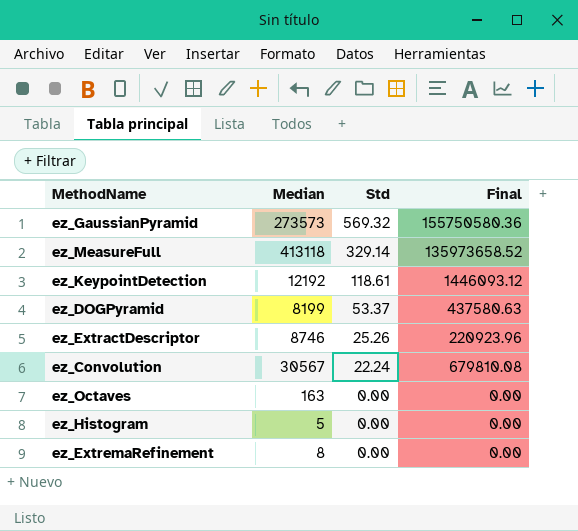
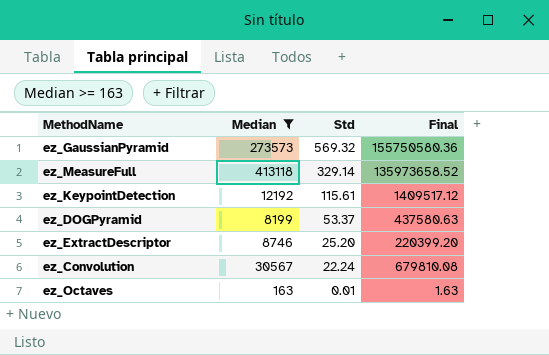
filter: none -> Median >= 163
ez_KeypointDetection | Std: 118.61 -> 115.61
ez_KeypointDetection | Final: 1446093.12 -> 1409517.12
ez_ExtractDescriptor | Std: 25.26 -> 25.20
ez_ExtractDescriptor | Final: 220923.96 -> 220399.20
ez_Octaves | Std: 0.00 -> 0.01
ez_Octaves | Final: 0.00 -> 1.63

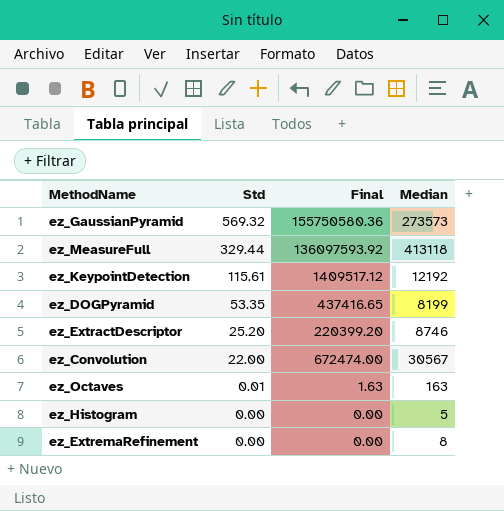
filter: Median >= 163 -> none
column Median | position: 2 -> 4
ez_MeasureFull | Std: 329.14 -> 329.44
ez_MeasureFull | Final: 135973658.52 -> 136097593.92
ez_DOGPyramid | Std: 53.37 -> 53.35
ez_DOGPyramid | Final: 437580.63 -> 437416.65
ez_Convolution | Std: 22.24 -> 22.00
ez_Convolution | Final: 679810.08 -> 672474.00

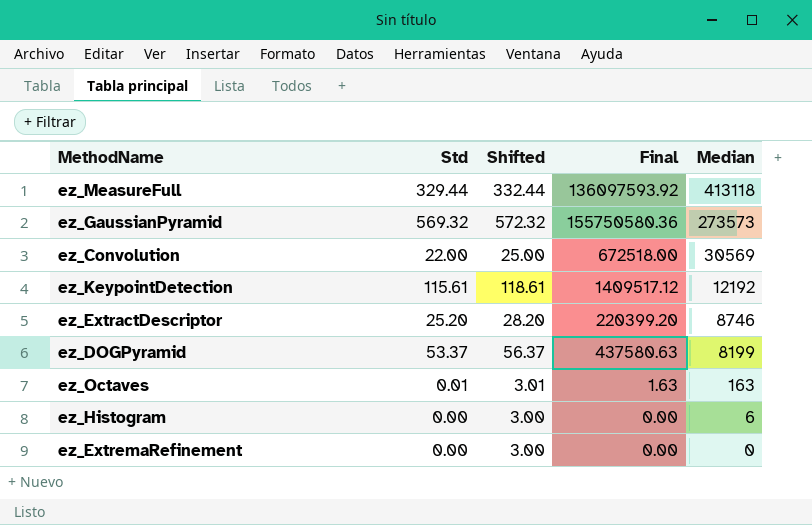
row order: Std descending -> Median descending
column Shifted | formula: none -> [Std] + 3
ez_Convolution | Final: 672474.00 -> 672518.00
ez_Convolution | Median: 30567 -> 30569
ez_DOGPyramid | Std: 53.35 -> 53.37
ez_DOGPyramid | Final: 437416.65 -> 437580.63
ez_Histogram | Median: 5 -> 6
ez_ExtremaRefinement | Median: 8 -> 0

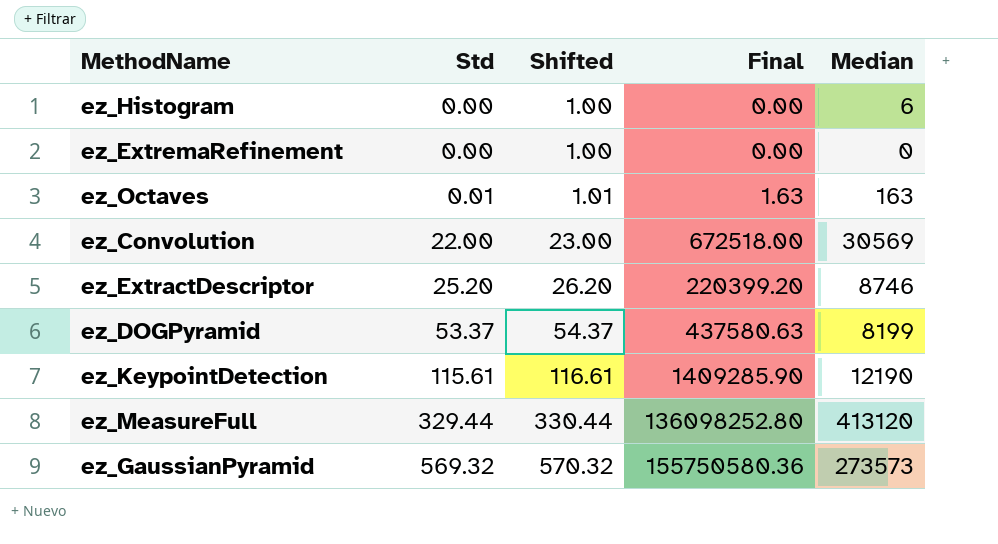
row order: Median descending -> Std ascending
column Shifted | formula: [Std] + 3 -> [Std] + 1
ez_KeypointDetection | Final: 1409517.12 -> 1409285.90
ez_KeypointDetection | Median: 12192 -> 12190
ez_MeasureFull | Final: 136097593.92 -> 136098252.80
ez_MeasureFull | Median: 413118 -> 413120

